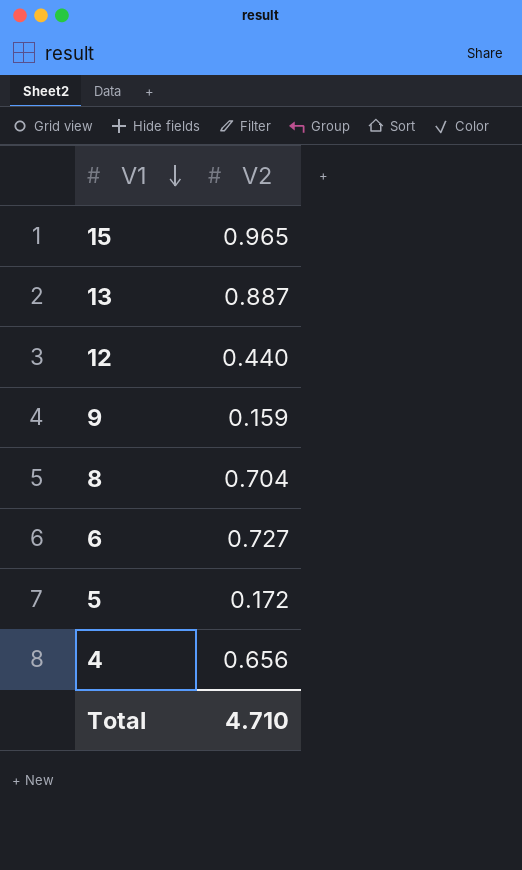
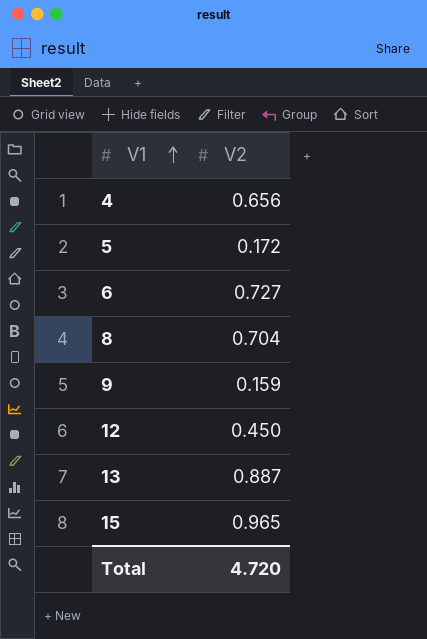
row order: V1 descending -> V1 ascending
12 | V2: 0.440 -> 0.450
Total | V2: 4.710 -> 4.720

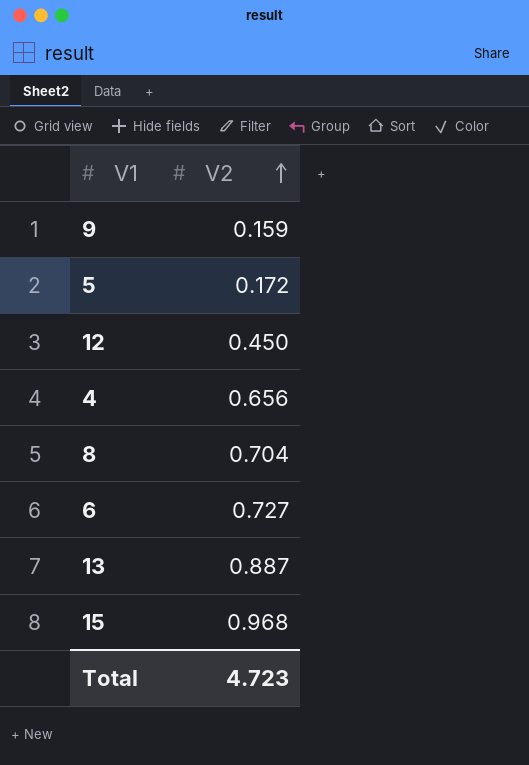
row order: V1 ascending -> V2 ascending
15 | V2: 0.965 -> 0.968
Total | V2: 4.720 -> 4.723

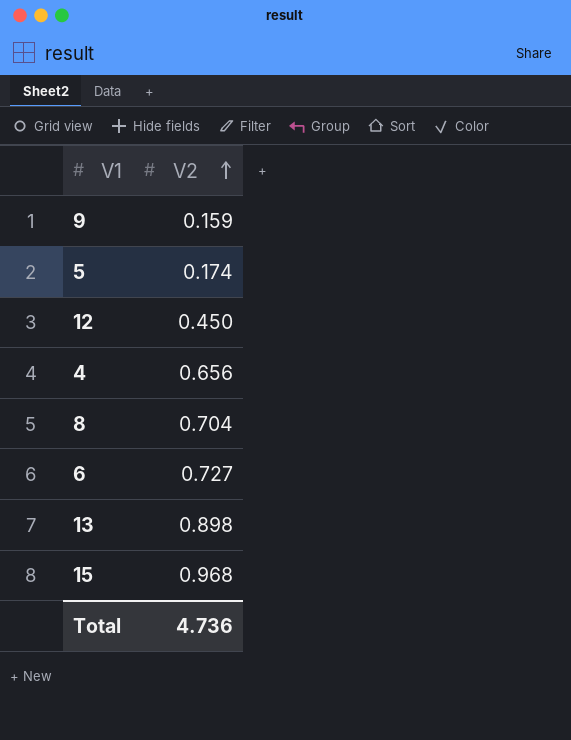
5 | V2: 0.172 -> 0.174
13 | V2: 0.887 -> 0.898
Total | V2: 4.723 -> 4.736

